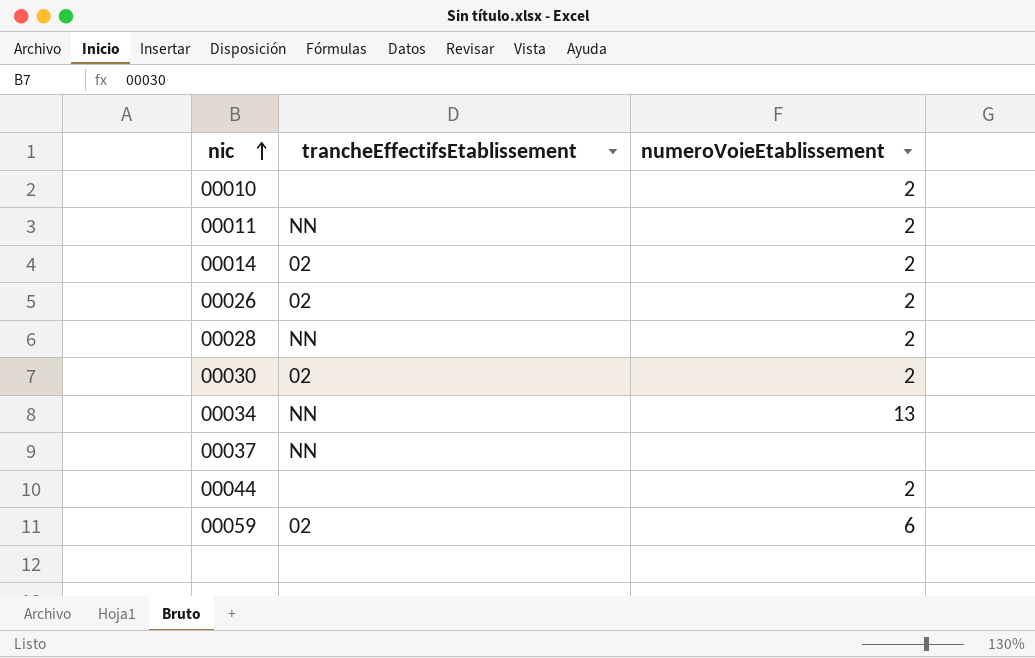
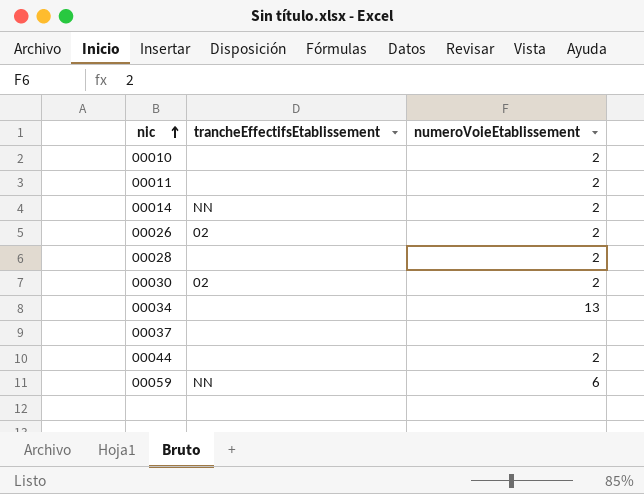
00011 | trancheEffectifsEtablissement: NN -> none
00014 | trancheEffectifsEtablissement: 02 -> NN
00028 | trancheEffectifsEtablissement: NN -> none
00034 | trancheEffectifsEtablissement: NN -> none
00037 | trancheEffectifsEtablissement: NN -> none
00059 | trancheEffectifsEtablissement: 02 -> NN

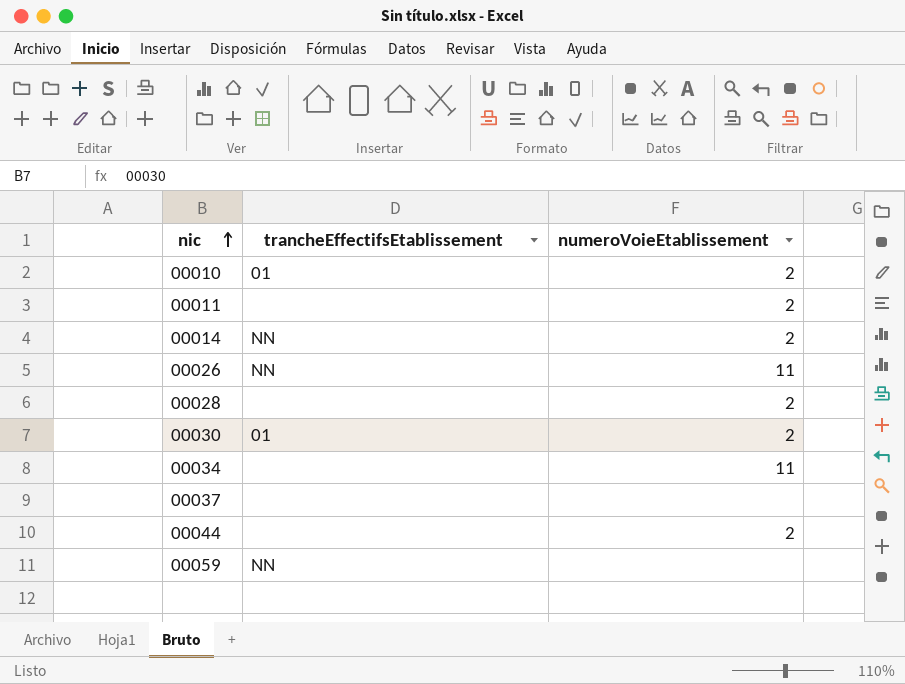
00010 | trancheEffectifsEtablissement: none -> 01
00026 | trancheEffectifsEtablissement: 02 -> NN
00026 | numeroVoieEtablissement: 2 -> 11
00030 | trancheEffectifsEtablissement: 02 -> 01
00034 | numeroVoieEtablissement: 13 -> 11
00059 | numeroVoieEtablissement: 6 -> none

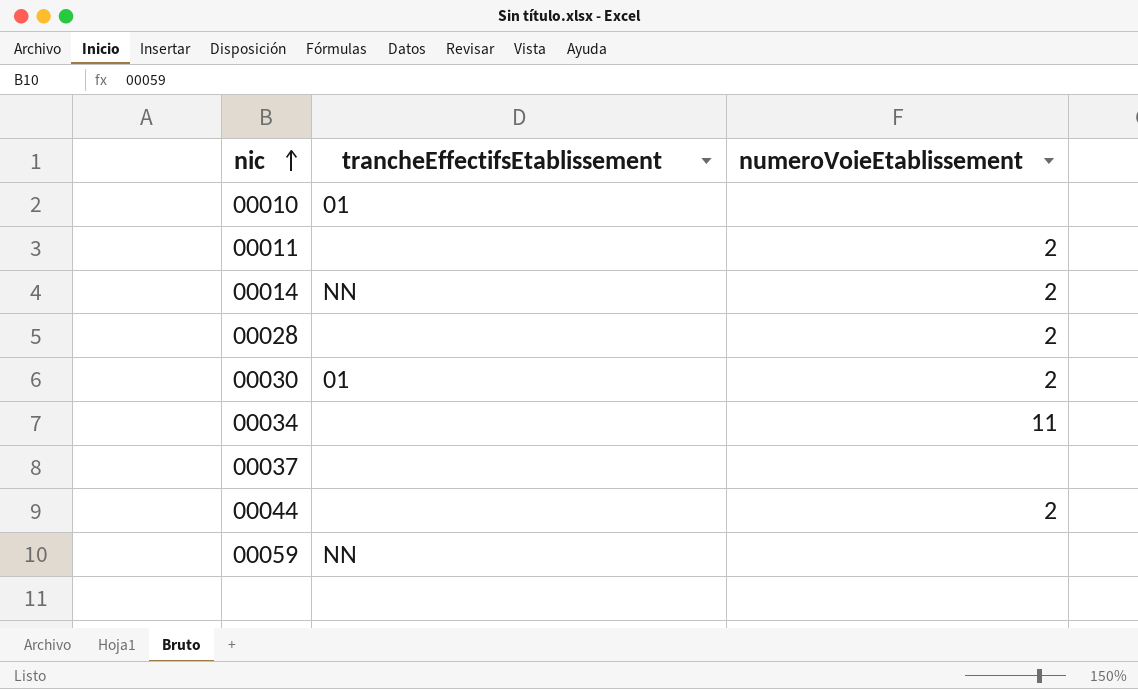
row 00026: NN | 11 -> none
00010 | numeroVoieEtablissement: 2 -> none

